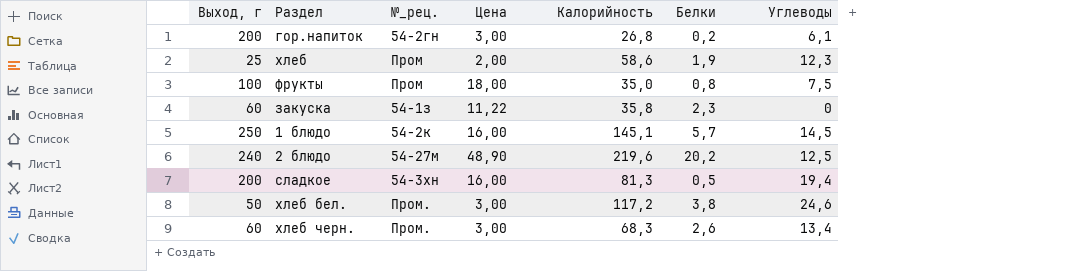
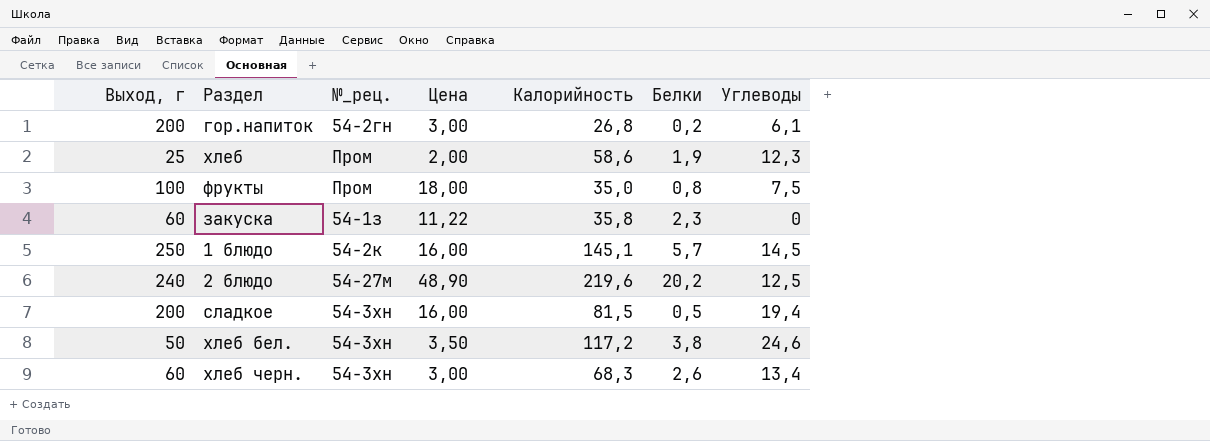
сладкое | Калорийность: 81,3 -> 81,5
хлеб бел. | №_рец.: Пром. -> 54-3хн
хлеб бел. | Цена: 3,00 -> 3,50
хлеб черн. | №_рец.: Пром. -> 54-3хн

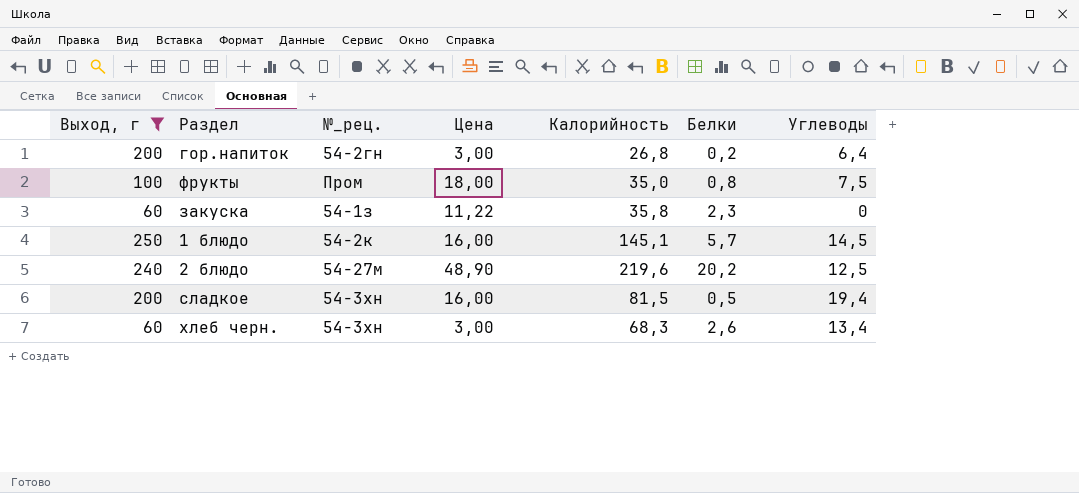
filter: none -> Выход, г >= 60
гор.напиток | Углеводы: 6,1 -> 6,4

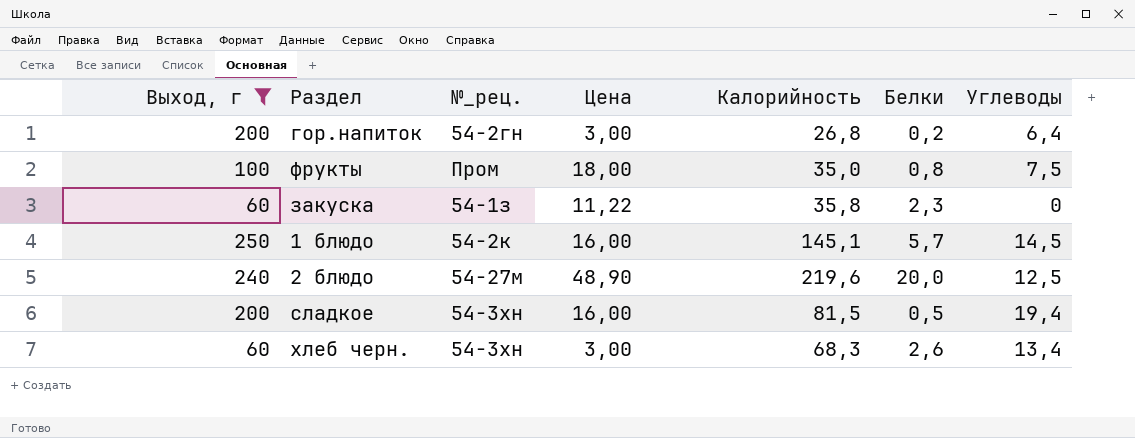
2 блюдо | Белки: 20,2 -> 20,0

